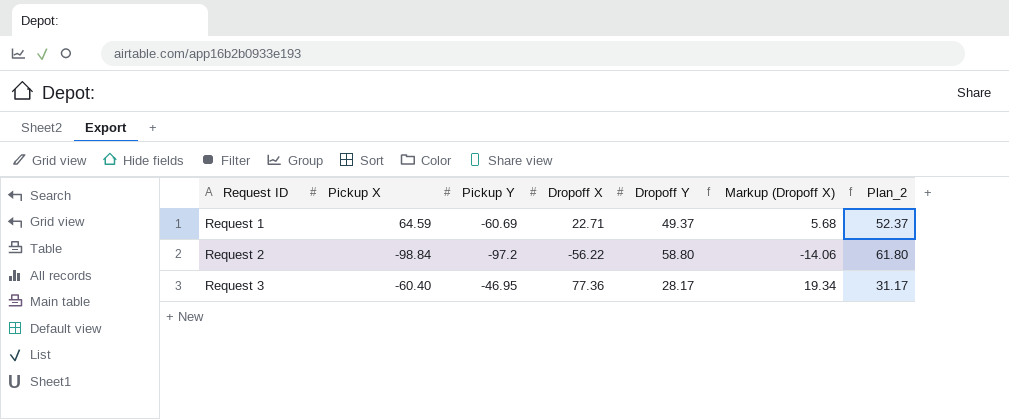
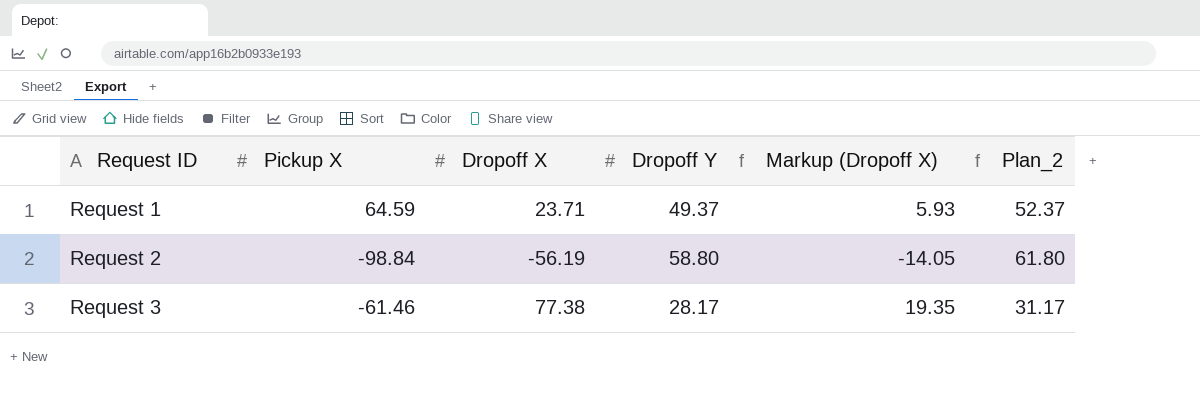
column Pickup Y | position: 3 -> none
Request 1 | Dropoff X: 22.71 -> 23.71
Request 1 | Markup (Dropoff X): 5.68 -> 5.93
Request 2 | Dropoff X: -56.22 -> -56.19
Request 2 | Markup (Dropoff X): -14.06 -> -14.05
Request 3 | Pickup X: -60.40 -> -61.46
Request 3 | Dropoff X: 77.36 -> 77.38
Request 3 | Markup (Dropoff X): 19.34 -> 19.35

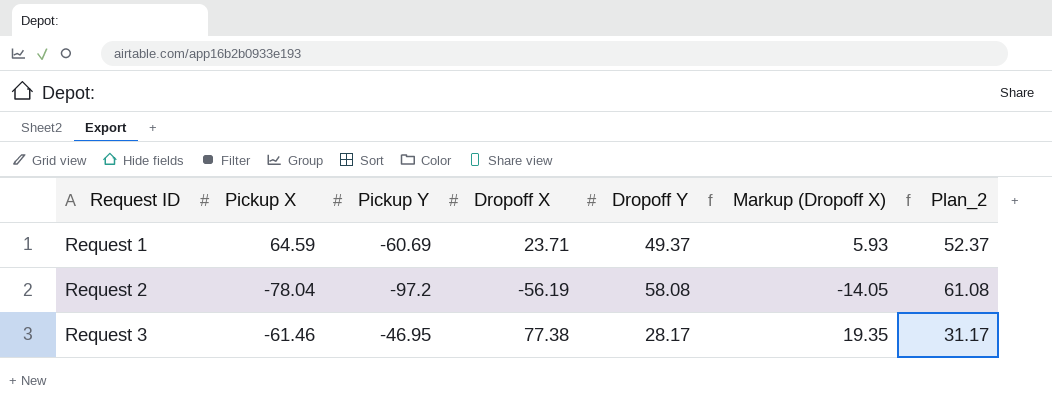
column Pickup Y | position: none -> 3
Request 2 | Pickup X: -98.84 -> -78.04
Request 2 | Dropoff Y: 58.80 -> 58.08
Request 2 | Plan_2: 61.80 -> 61.08

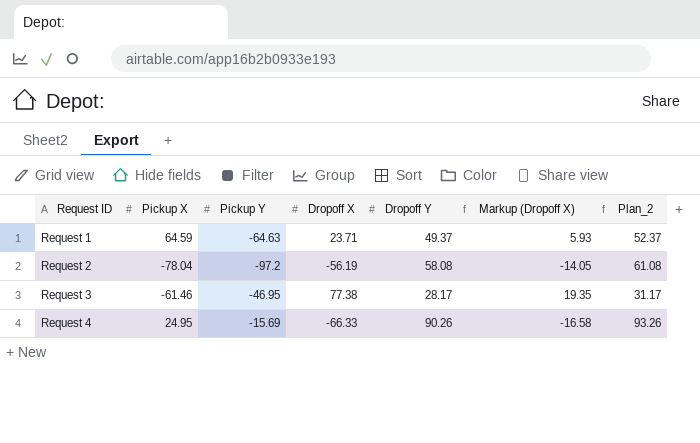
Request 1 | Pickup Y: -60.69 -> -64.63
row Request 4: none -> 24.95 | -15.69 | -66.33 | 90.26 | -16.58 | 93.26

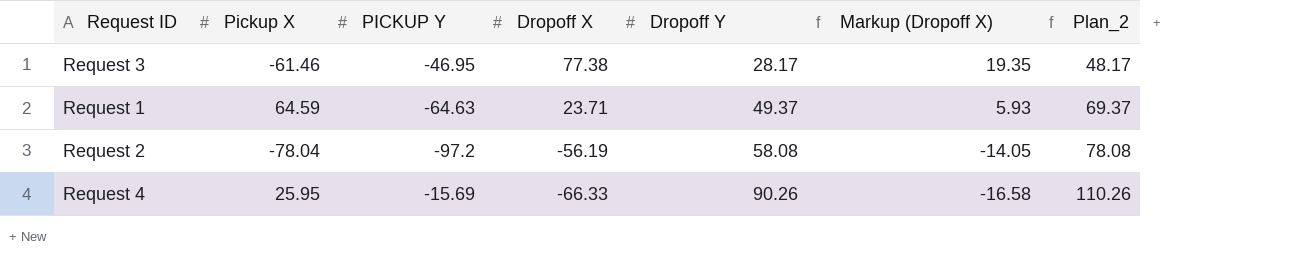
row order: Request ID ascending -> Dropoff X descending
column name: Pickup Y -> PICKUP Y
column Plan_2 | formula: [Dropoff Y] + 3 -> [Dropoff Y] + 20
Request 4 | Pickup X: 24.95 -> 25.95

